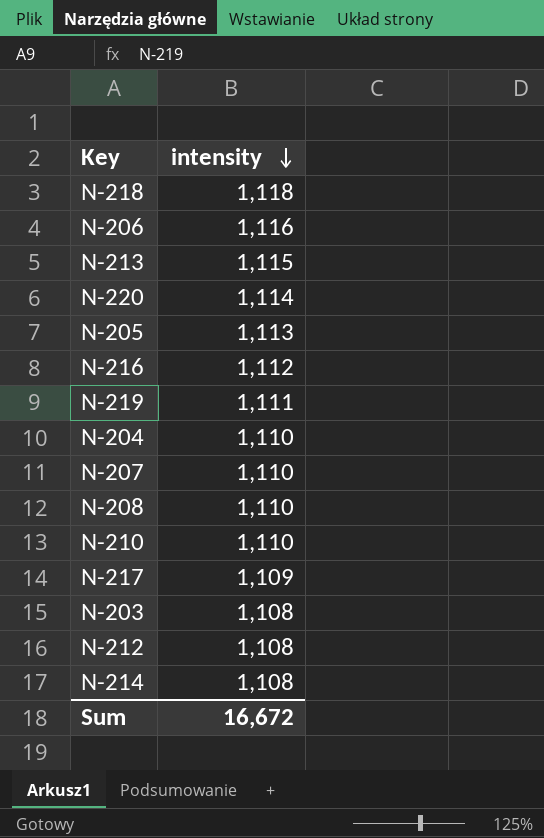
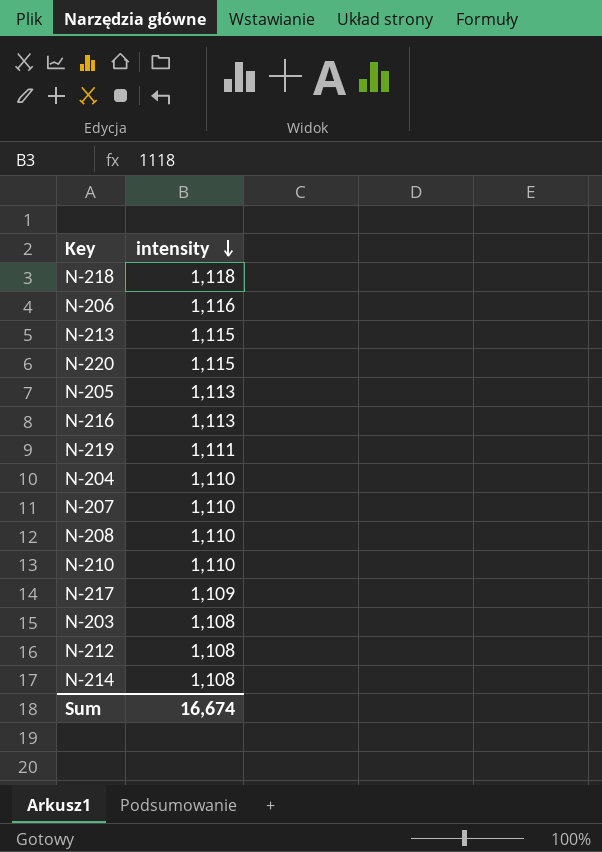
N-220 | intensity: 1,114 -> 1,115
N-216 | intensity: 1,112 -> 1,113
Sum | intensity: 16,672 -> 16,674

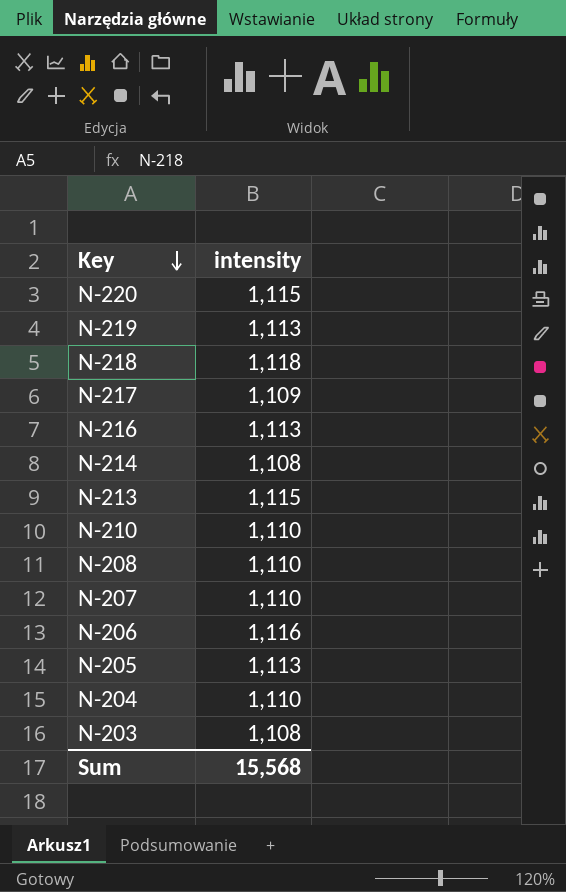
row order: intensity descending -> Key descending
row N-212: 1,108 -> none
N-219 | intensity: 1,111 -> 1,113
Sum | intensity: 16,674 -> 15,568

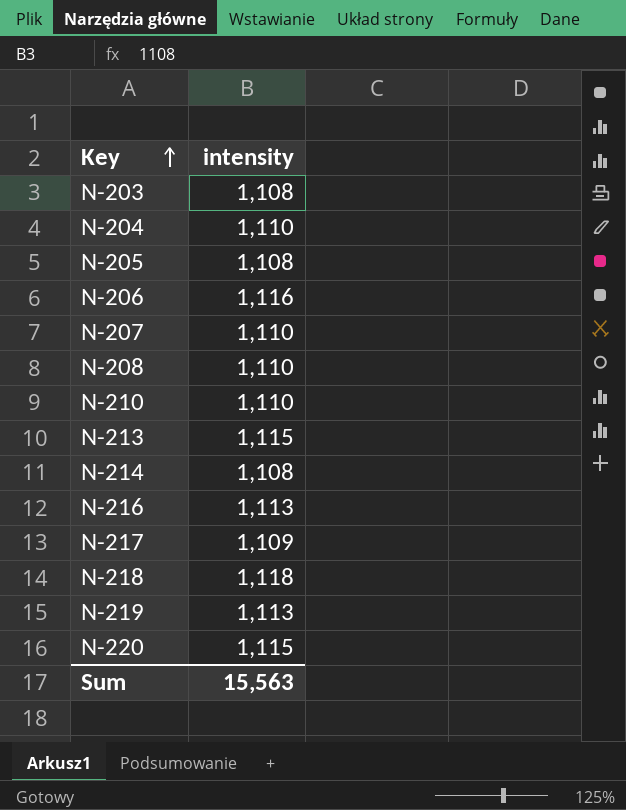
row order: Key descending -> Key ascending
N-205 | intensity: 1,113 -> 1,108
Sum | intensity: 15,568 -> 15,563

